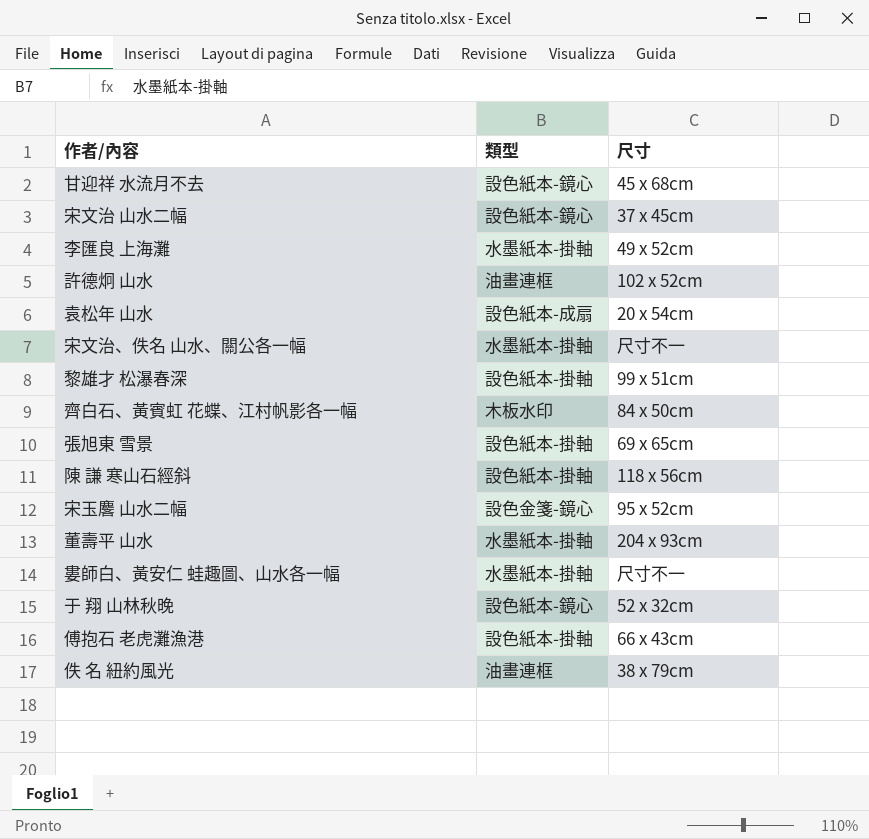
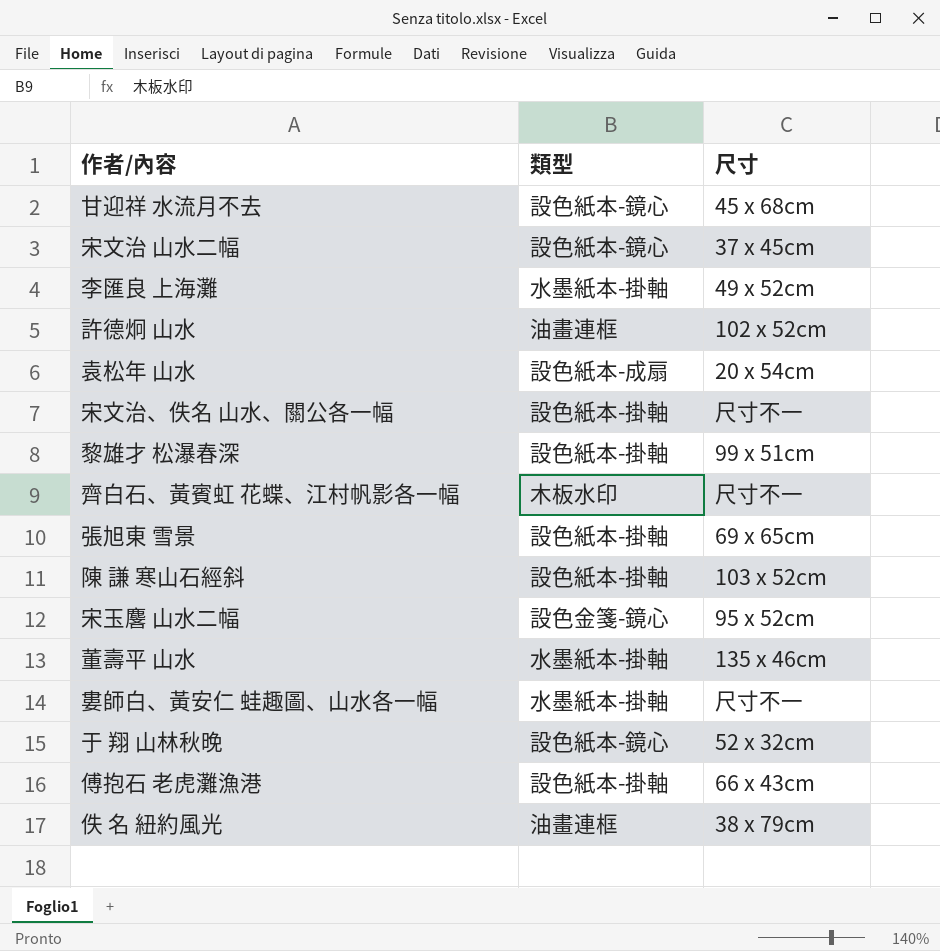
宋文治、佚名 山水、關公各一幅 | 類型: 水墨紙本-掛軸 -> 設色紙本-掛軸
齊白石、黃賓虹 花蝶、江村帆影各一幅 | 尺寸: 84 x 50cm -> 尺寸不一
陳 謙 寒山石經斜 | 尺寸: 118 x 56cm -> 103 x 52cm
董壽平 山水 | 尺寸: 204 x 93cm -> 135 x 46cm

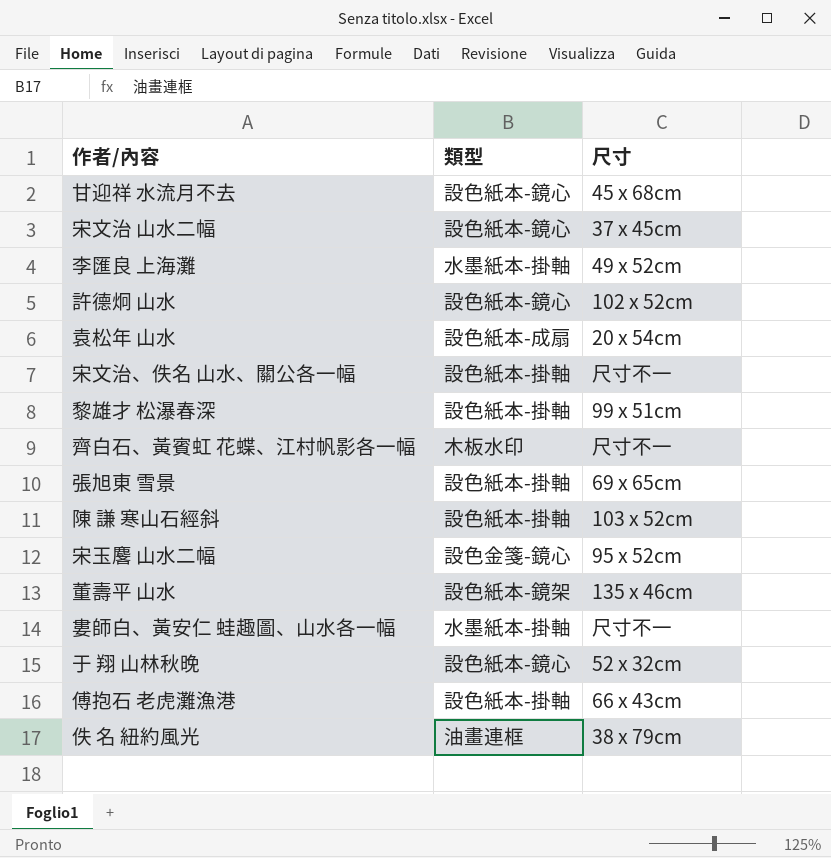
許德炯 山水 | 類型: 油畫連框 -> 設色紙本-鏡心
董壽平 山水 | 類型: 水墨紙本-掛軸 -> 設色紙本-鏡架

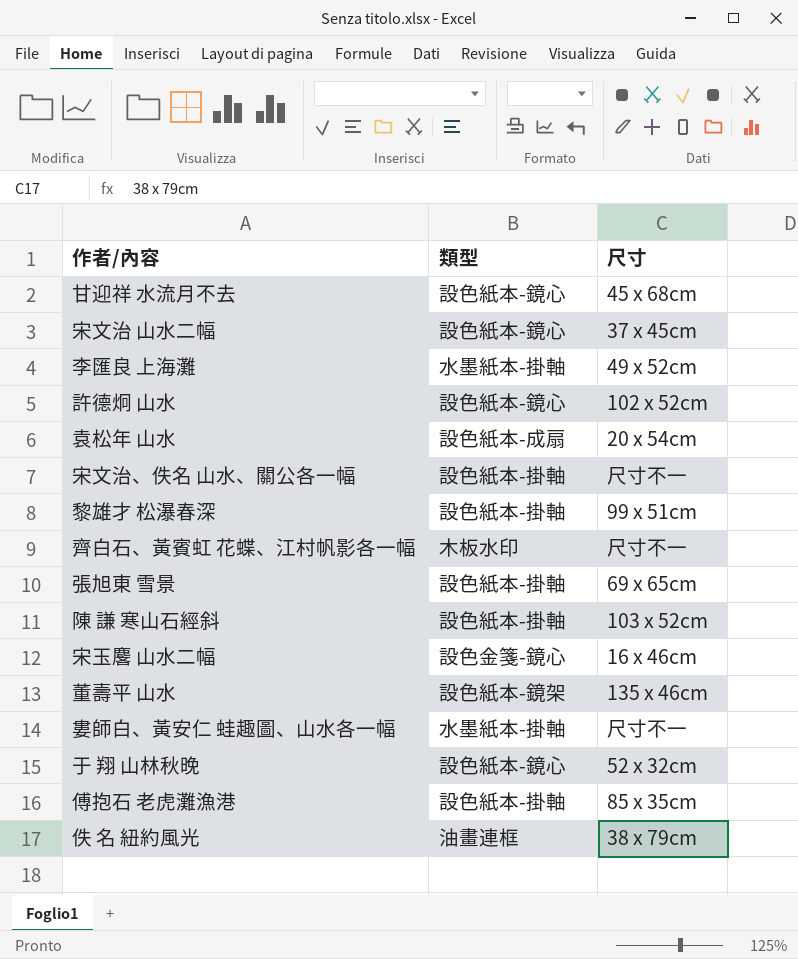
宋玉麐 山水二幅 | 尺寸: 95 x 52cm -> 16 x 46cm
傅抱石 老虎灘漁港 | 尺寸: 66 x 43cm -> 85 x 35cm

